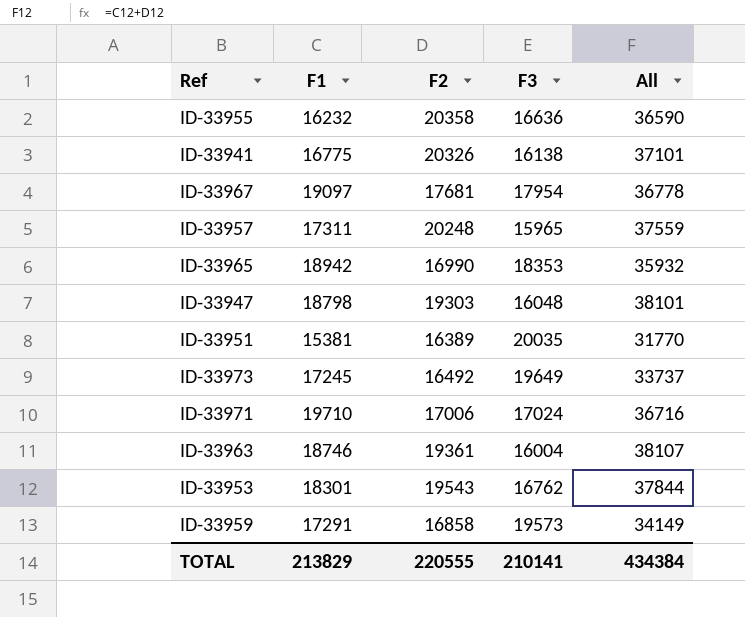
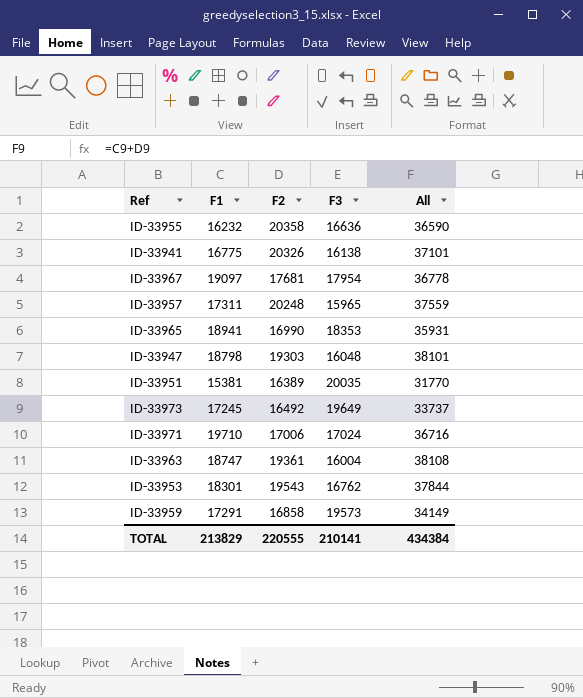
ID-33965 | F1: 18942 -> 18941
ID-33965 | All: 35932 -> 35931
ID-33963 | F1: 18746 -> 18747
ID-33963 | All: 38107 -> 38108

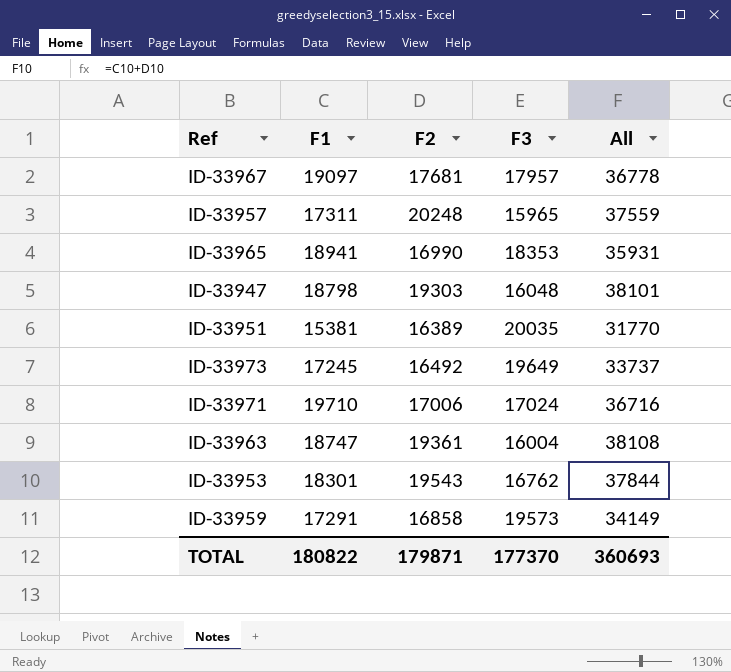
row ID-33955: 16232 | 20358 | 16636 | 36590 -> none
row ID-33941: 16775 | 20326 | 16138 | 37101 -> none
ID-33967 | F3: 17954 -> 17957
TOTAL | F1: 213829 -> 180822
TOTAL | F2: 220555 -> 179871
TOTAL | F3: 210141 -> 177370
TOTAL | All: 434384 -> 360693

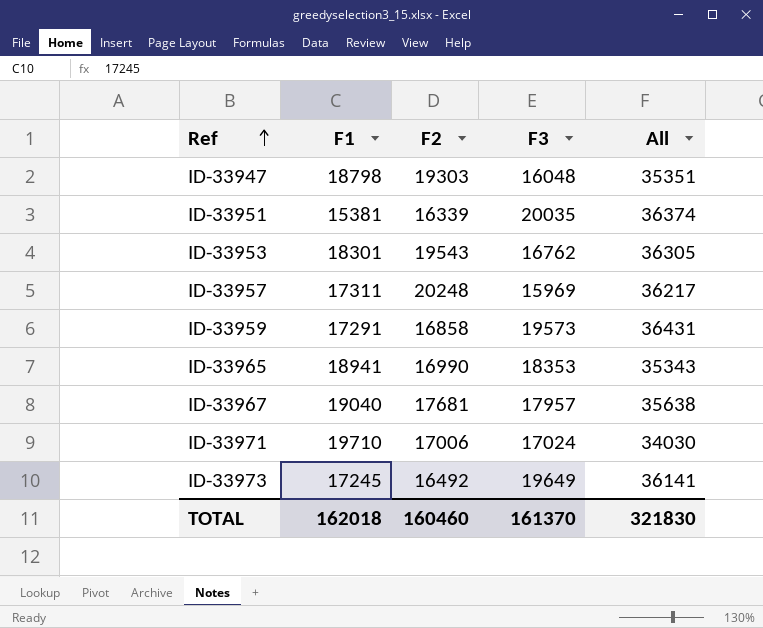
row order: none -> Ref ascending
column All | formula: [F1] + [F2] -> [F2] + [F3]
row ID-33963: 18747 | 19361 | 16004 | 38108 -> none
ID-33951 | F2: 16389 -> 16339
ID-33957 | F3: 15965 -> 15969
ID-33967 | F1: 19097 -> 19040
TOTAL | F1: 180822 -> 162018
TOTAL | F2: 179871 -> 160460
TOTAL | F3: 177370 -> 161370
TOTAL | All: 360693 -> 321830

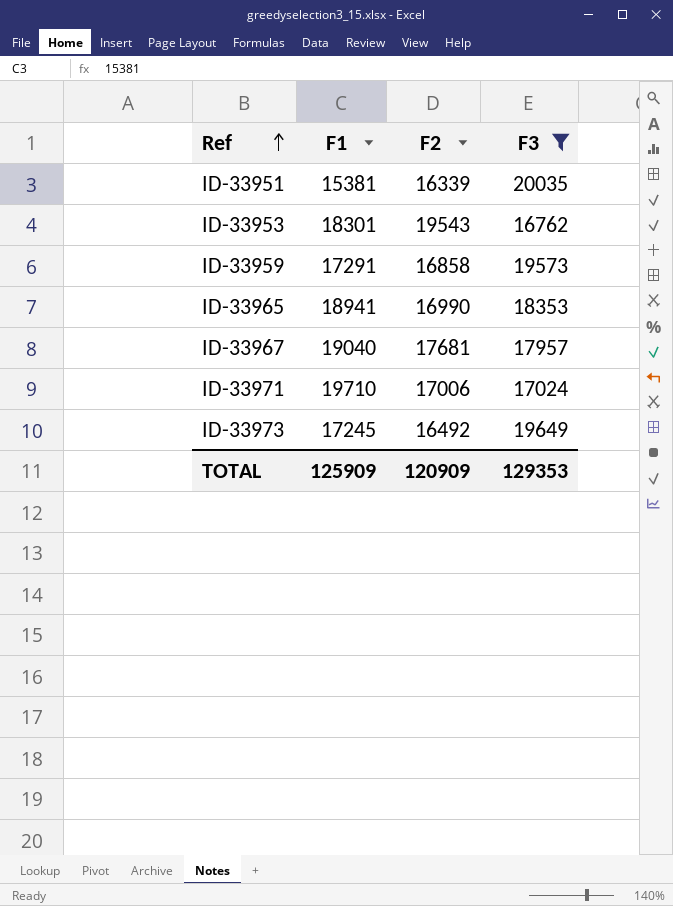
filter: none -> F3 >= 16762
column All | formula: [F2] + [F3] -> none
TOTAL | F1: 162018 -> 125909
TOTAL | F2: 160460 -> 120909
TOTAL | F3: 161370 -> 129353

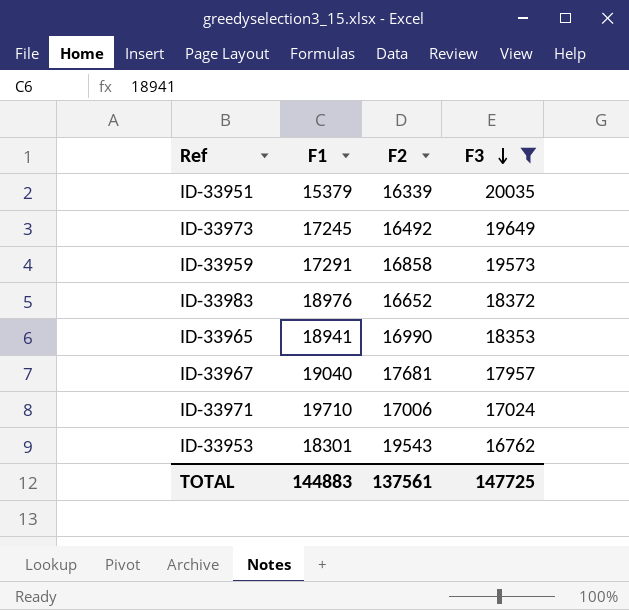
row order: Ref ascending -> F3 descending
ID-33951 | F1: 15381 -> 15379
row ID-33983: none -> 18976 | 16652 | 18372
TOTAL | F1: 125909 -> 144883
TOTAL | F2: 120909 -> 137561
TOTAL | F3: 129353 -> 147725

